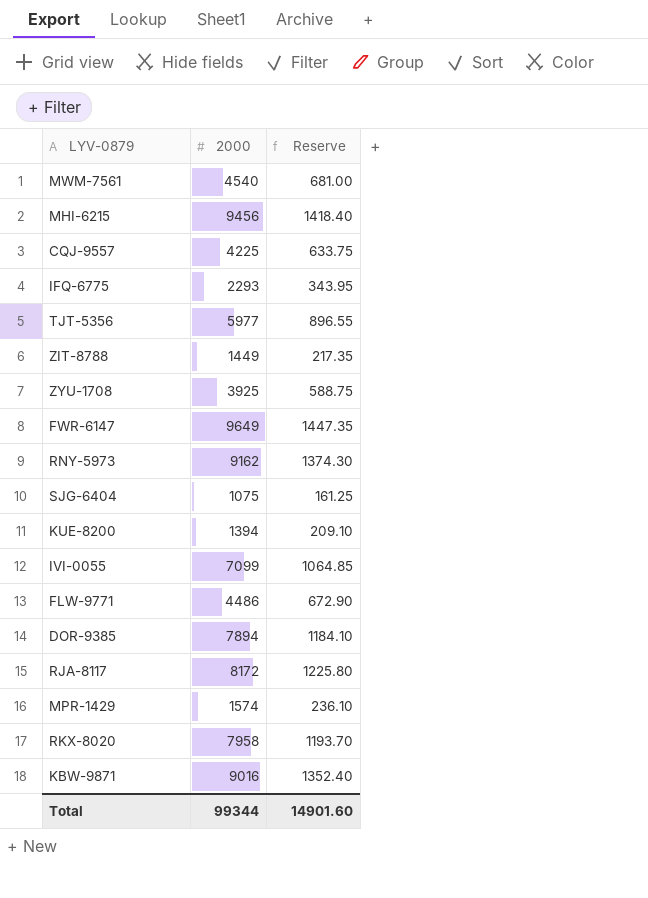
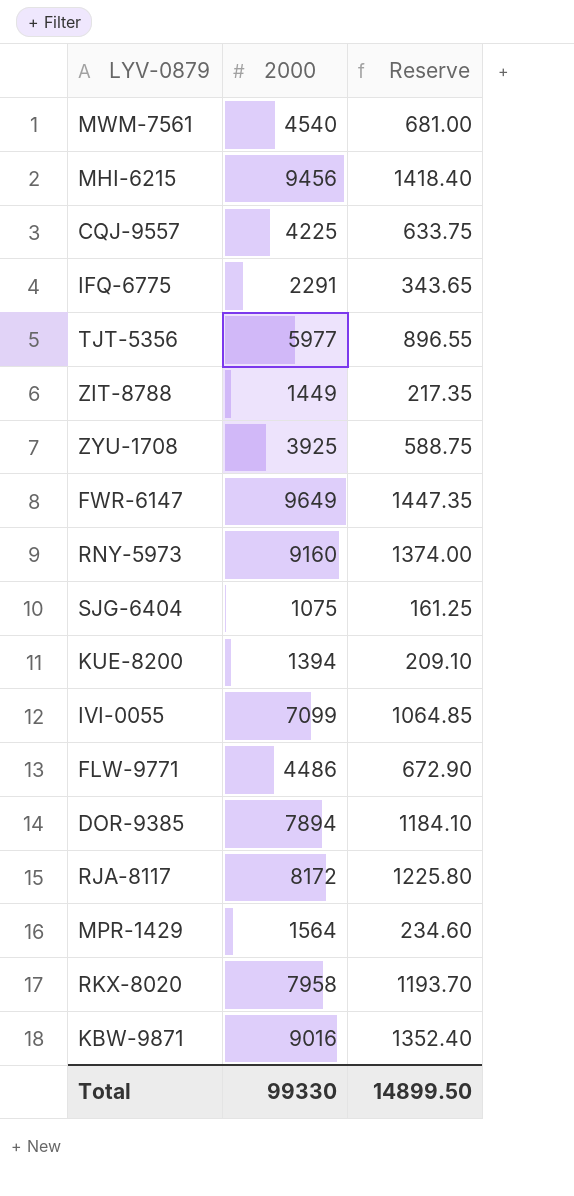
IFQ-6775 | 2000: 2293 -> 2291
IFQ-6775 | Reserve: 343.95 -> 343.65
RNY-5973 | 2000: 9162 -> 9160
RNY-5973 | Reserve: 1374.30 -> 1374.00
MPR-1429 | 2000: 1574 -> 1564
MPR-1429 | Reserve: 236.10 -> 234.60
Total | 2000: 99344 -> 99330
Total | Reserve: 14901.60 -> 14899.50

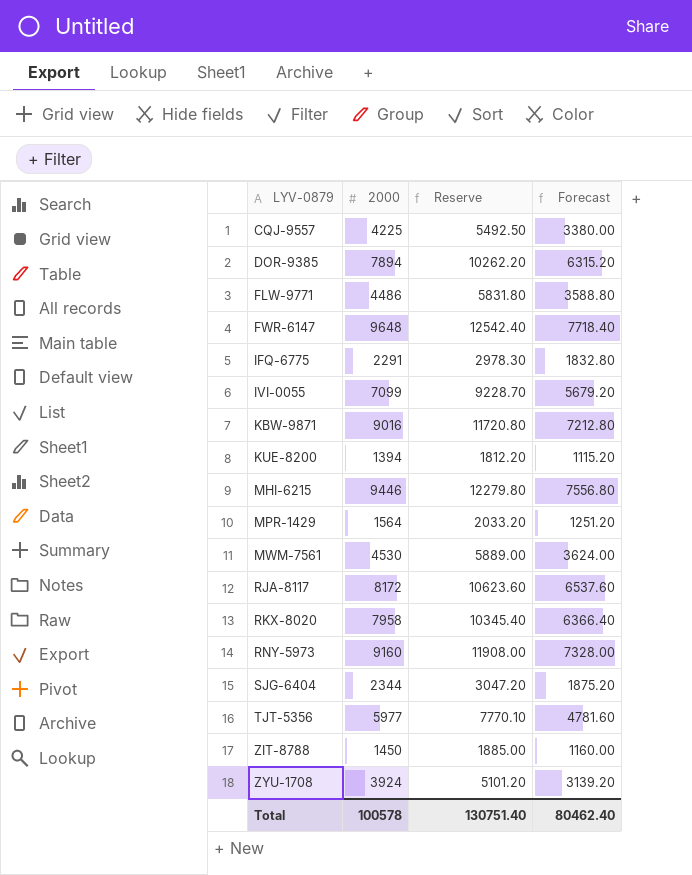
row order: none -> LYV-0879 ascending
column Reserve | formula: [2000] * 0.15 -> [2000] * 1.3
column Forecast | formula: none -> [2000] * 0.8
FWR-6147 | 2000: 9649 -> 9648
MHI-6215 | 2000: 9456 -> 9446
MWM-7561 | 2000: 4540 -> 4530
SJG-6404 | 2000: 1075 -> 2344
ZIT-8788 | 2000: 1449 -> 1450
ZYU-1708 | 2000: 3925 -> 3924
Total | 2000: 99330 -> 100578
Total | Reserve: 14899.50 -> 130751.40

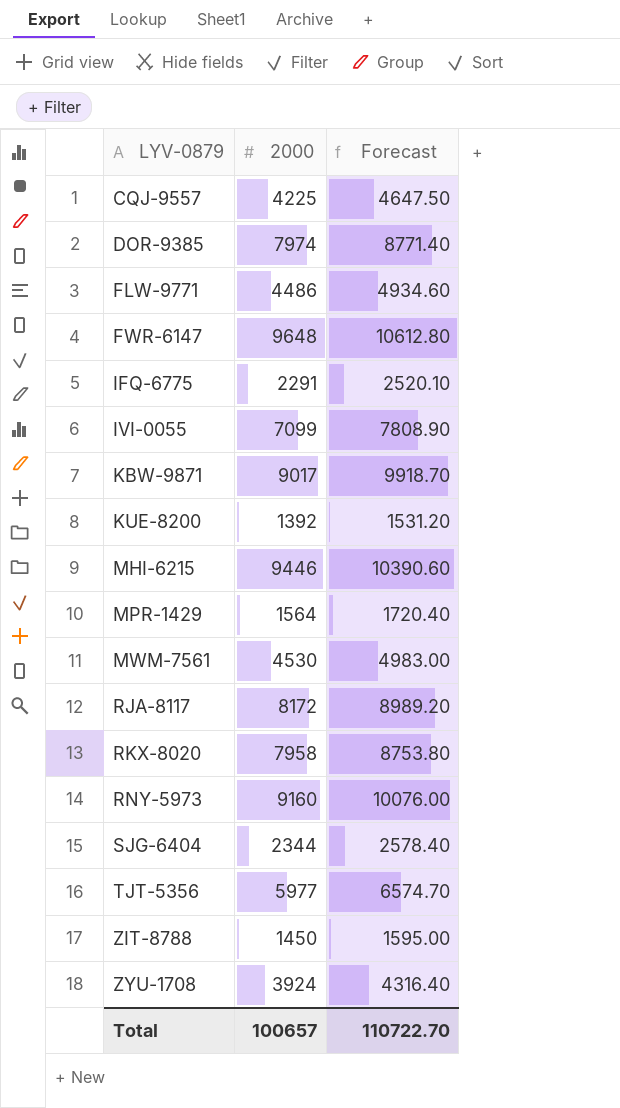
column Reserve | formula: [2000] * 1.3 -> none
column Forecast | formula: [2000] * 0.8 -> [2000] * 1.1
DOR-9385 | 2000: 7894 -> 7974
KBW-9871 | 2000: 9016 -> 9017
KUE-8200 | 2000: 1394 -> 1392
Total | 2000: 100578 -> 100657
Total | Forecast: 80462.40 -> 110722.70

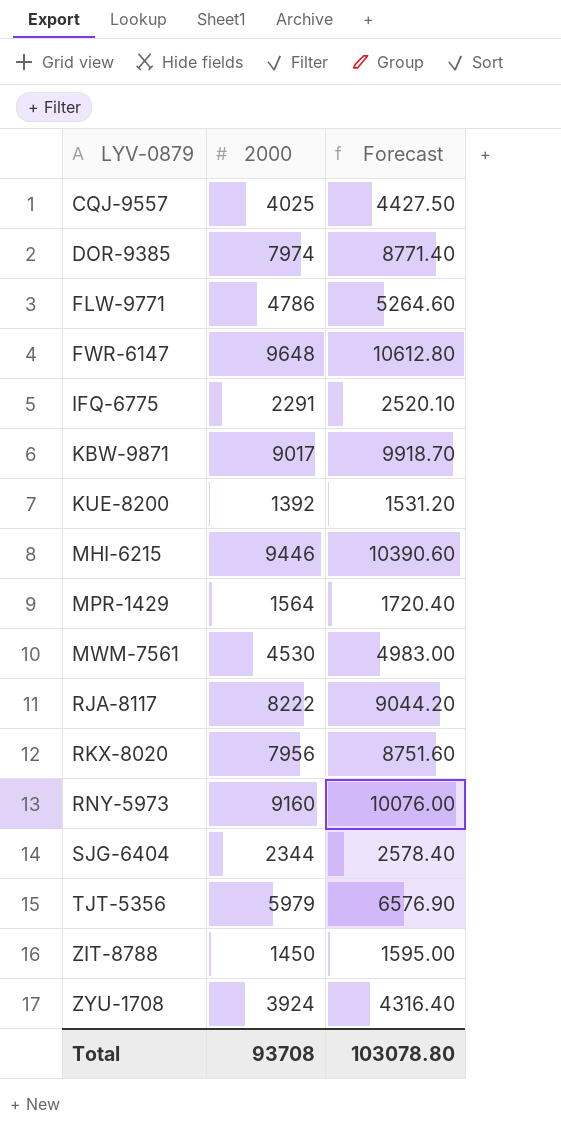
row IVI-0055: 7099 | 7808.90 -> none
CQJ-9557 | 2000: 4225 -> 4025
CQJ-9557 | Forecast: 4647.50 -> 4427.50
FLW-9771 | 2000: 4486 -> 4786
FLW-9771 | Forecast: 4934.60 -> 5264.60
RJA-8117 | 2000: 8172 -> 8222
RJA-8117 | Forecast: 8989.20 -> 9044.20
RKX-8020 | 2000: 7958 -> 7956
RKX-8020 | Forecast: 8753.80 -> 8751.60
TJT-5356 | 2000: 5977 -> 5979
TJT-5356 | Forecast: 6574.70 -> 6576.90
Total | 2000: 100657 -> 93708
Total | Forecast: 110722.70 -> 103078.80

